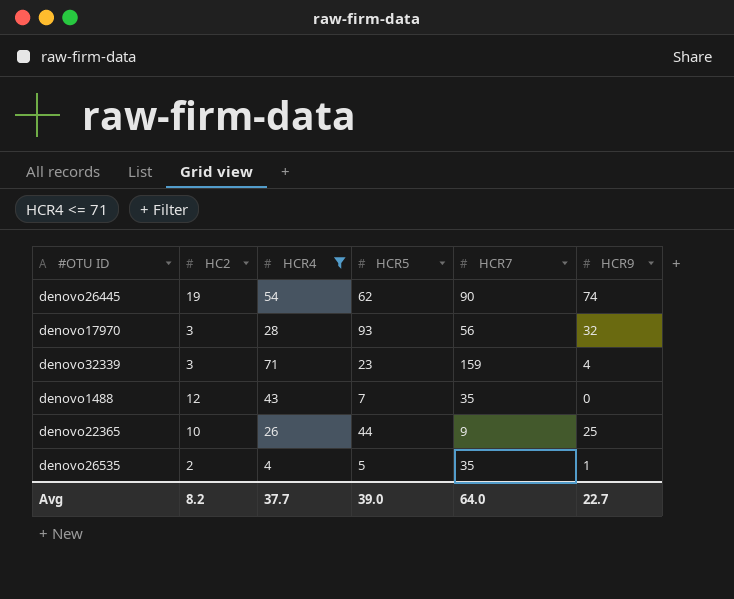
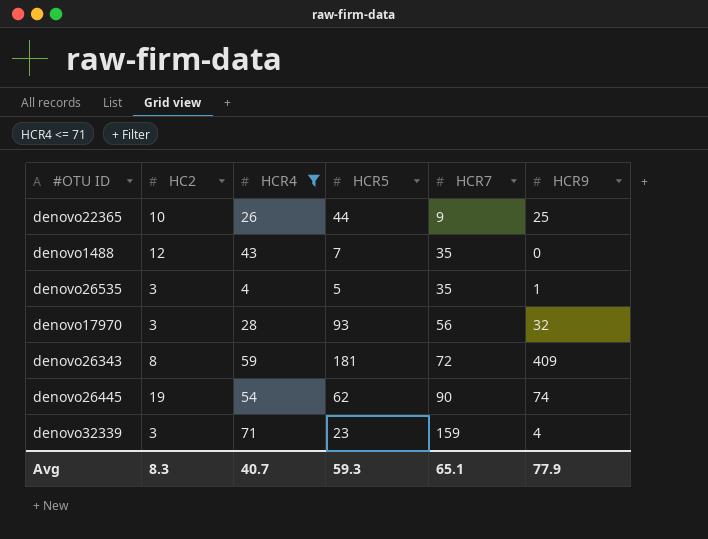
row order: none -> HCR7 ascending
denovo26535 | HC2: 2 -> 3
row denovo26343: none -> 8 | 59 | 181 | 72 | 409
Avg | HC2: 8.2 -> 8.3
Avg | HCR4: 37.7 -> 40.7
Avg | HCR5: 39.0 -> 59.3
Avg | HCR7: 64.0 -> 65.1
Avg | HCR9: 22.7 -> 77.9

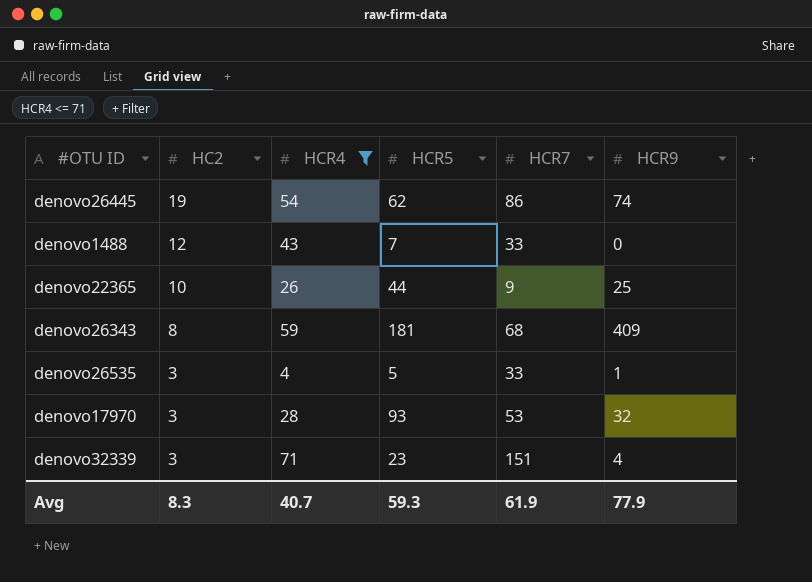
row order: HCR7 ascending -> HC2 descending
denovo26445 | HCR7: 90 -> 86
denovo1488 | HCR7: 35 -> 33
denovo26343 | HCR7: 72 -> 68
denovo26535 | HCR7: 35 -> 33
denovo17970 | HCR7: 56 -> 53
denovo32339 | HCR7: 159 -> 151
Avg | HCR7: 65.1 -> 61.9

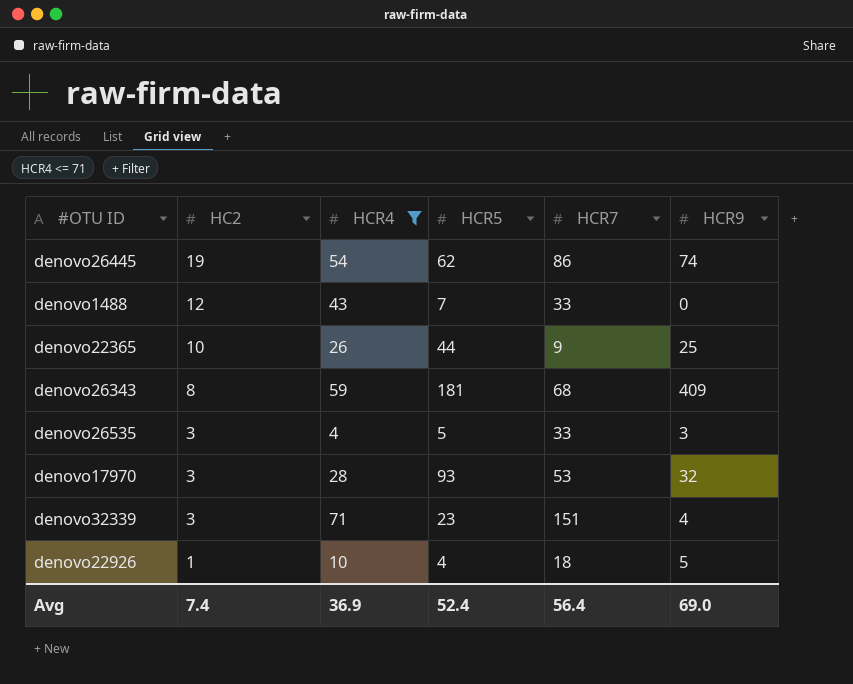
denovo26535 | HCR9: 1 -> 3
row denovo22926: none -> 1 | 10 | 4 | 18 | 5
Avg | HC2: 8.3 -> 7.4
Avg | HCR4: 40.7 -> 36.9
Avg | HCR5: 59.3 -> 52.4
Avg | HCR7: 61.9 -> 56.4
Avg | HCR9: 77.9 -> 69.0

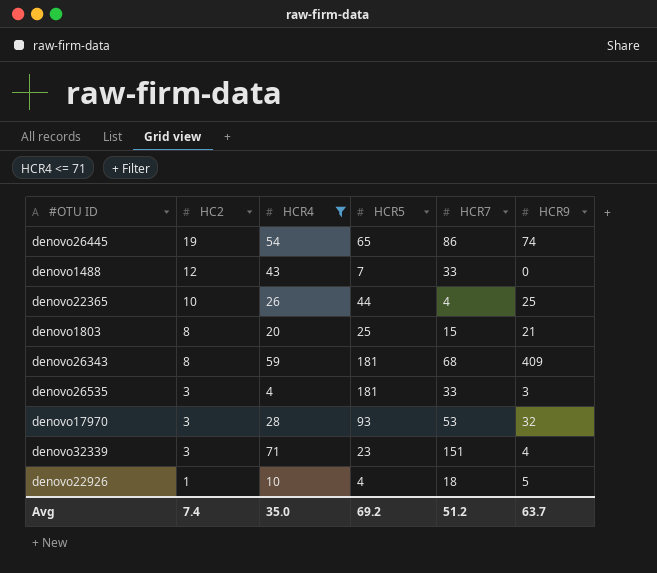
denovo26445 | HCR5: 62 -> 65
denovo22365 | HCR7: 9 -> 4
row denovo1803: none -> 8 | 20 | 25 | 15 | 21
denovo26535 | HCR5: 5 -> 181
Avg | HCR4: 36.9 -> 35.0
Avg | HCR5: 52.4 -> 69.2
Avg | HCR7: 56.4 -> 51.2
Avg | HCR9: 69.0 -> 63.7

